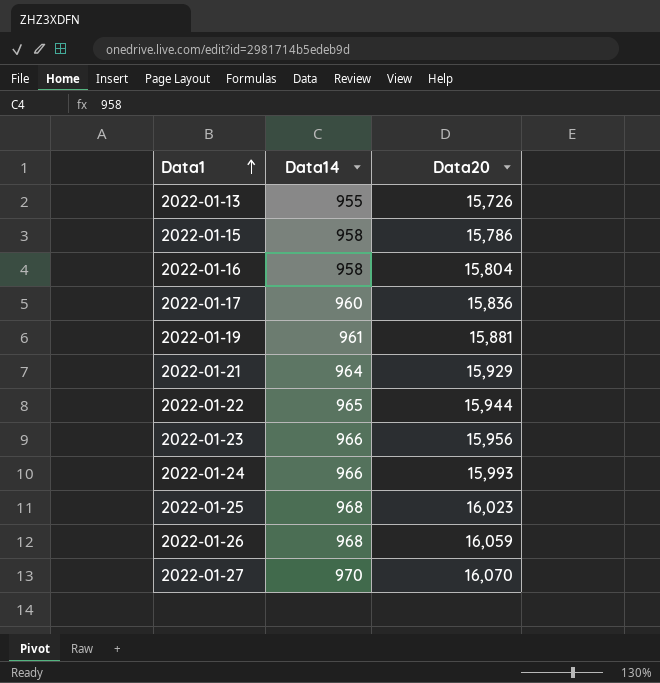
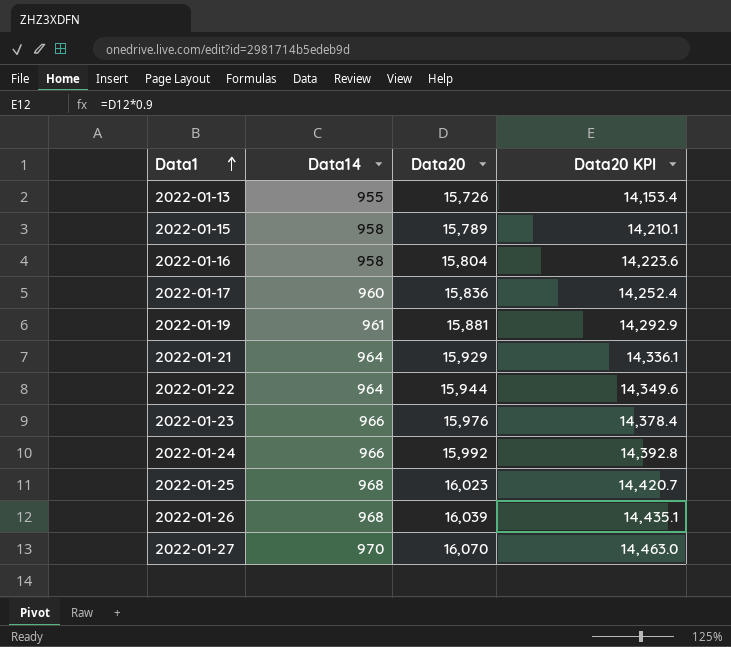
column Data20 KPI | formula: none -> [Data20] * 0.9
2022-01-15 | Data20: 15,786 -> 15,789
2022-01-22 | Data14: 965 -> 964
2022-01-23 | Data20: 15,956 -> 15,976
2022-01-24 | Data20: 15,993 -> 15,992
2022-01-26 | Data20: 16,059 -> 16,039

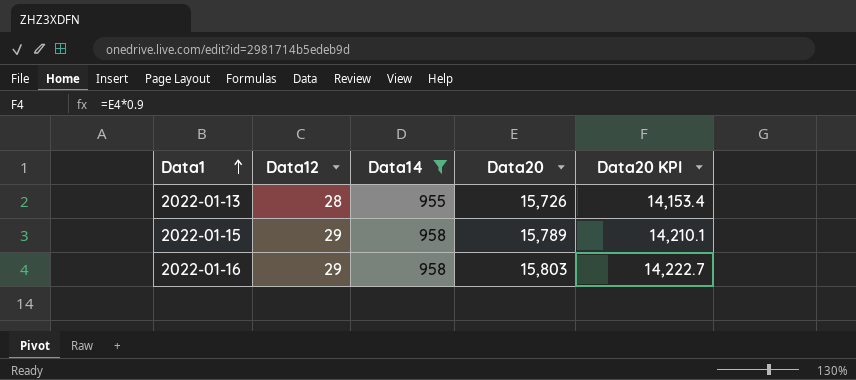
filter: none -> Data14 <= 958
column Data12 | position: none -> 2
2022-01-16 | Data20: 15,804 -> 15,803
2022-01-16 | Data20 KPI: 14,223.6 -> 14,222.7

